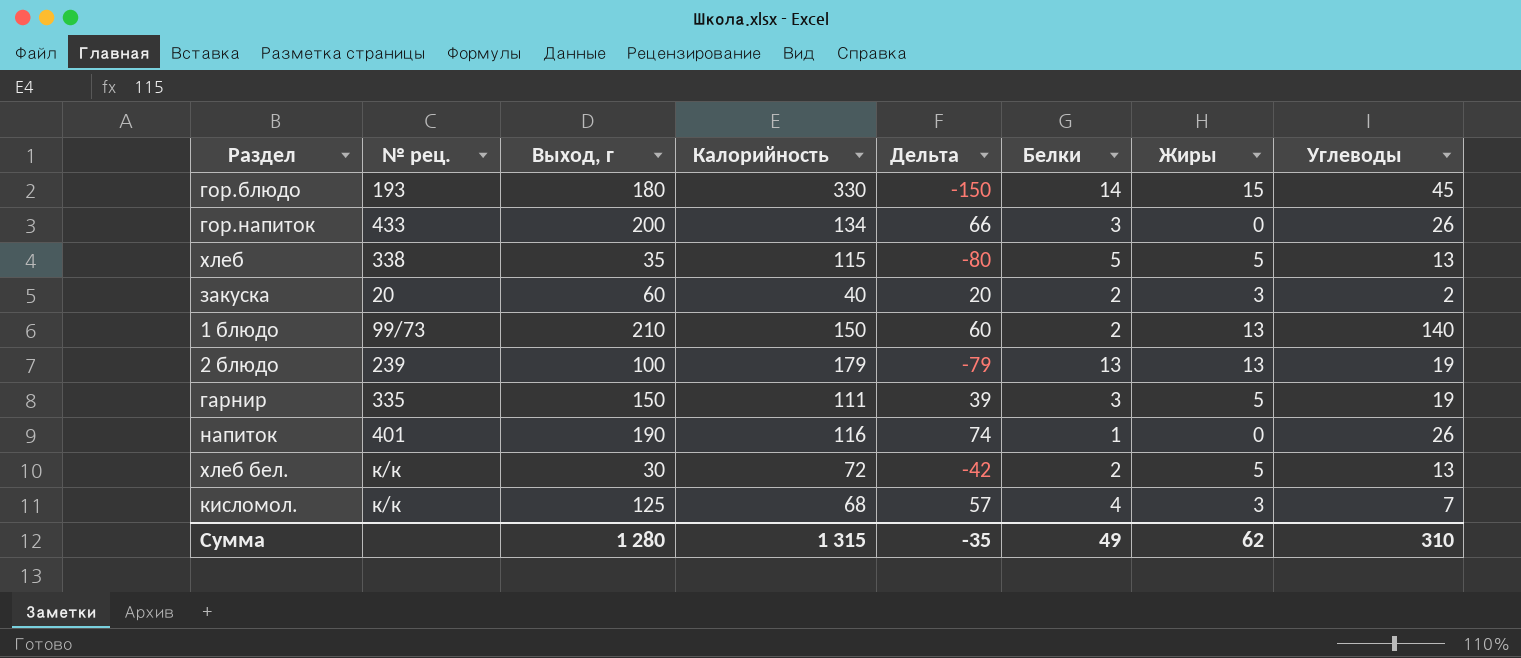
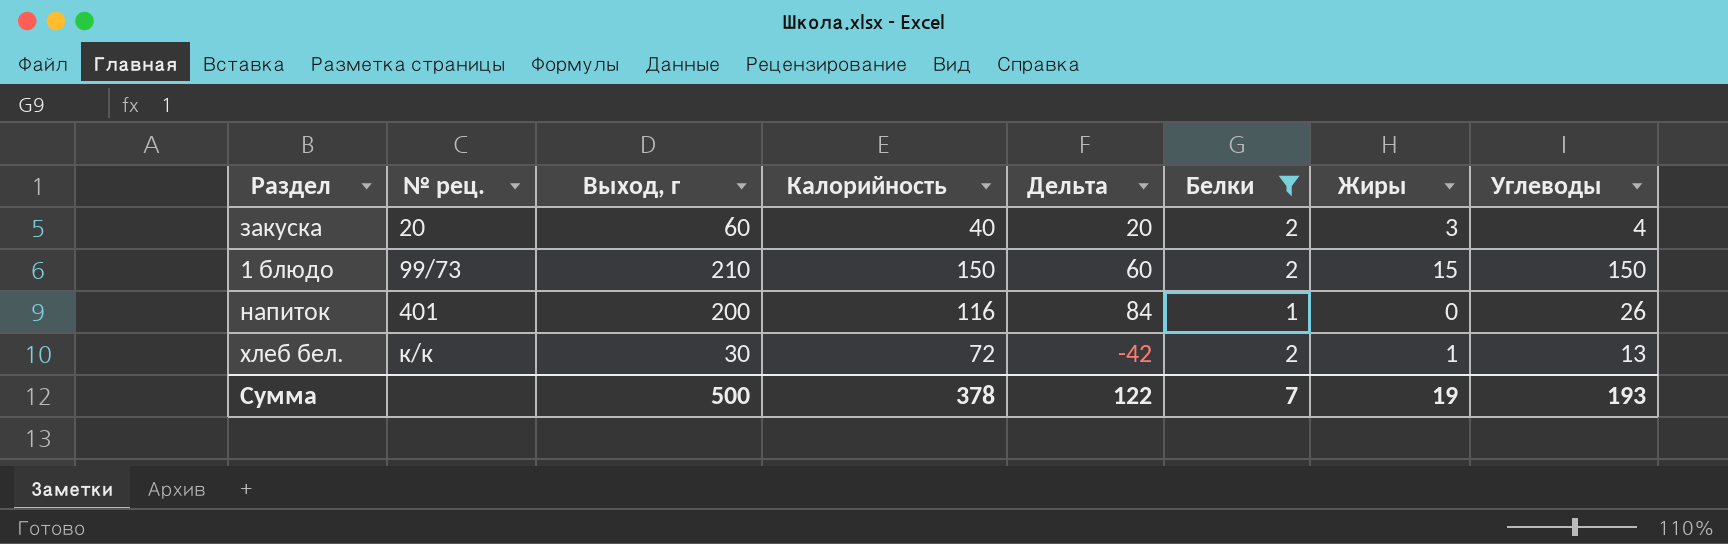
filter: none -> Белки <= 2
закуска | Углеводы: 2 -> 4
1 блюдо | Жиры: 13 -> 15
1 блюдо | Углеводы: 140 -> 150
напиток | Выход, г: 190 -> 200
напиток | Дельта: 74 -> 84
хлеб бел. | Жиры: 5 -> 1
Сумма | Выход, г: 1 280 -> 500
Сумма | Калорийность: 1 315 -> 378
Сумма | Дельта: -35 -> 122
Сумма | Белки: 49 -> 7
Сумма | Жиры: 62 -> 19
Сумма | Углеводы: 310 -> 193

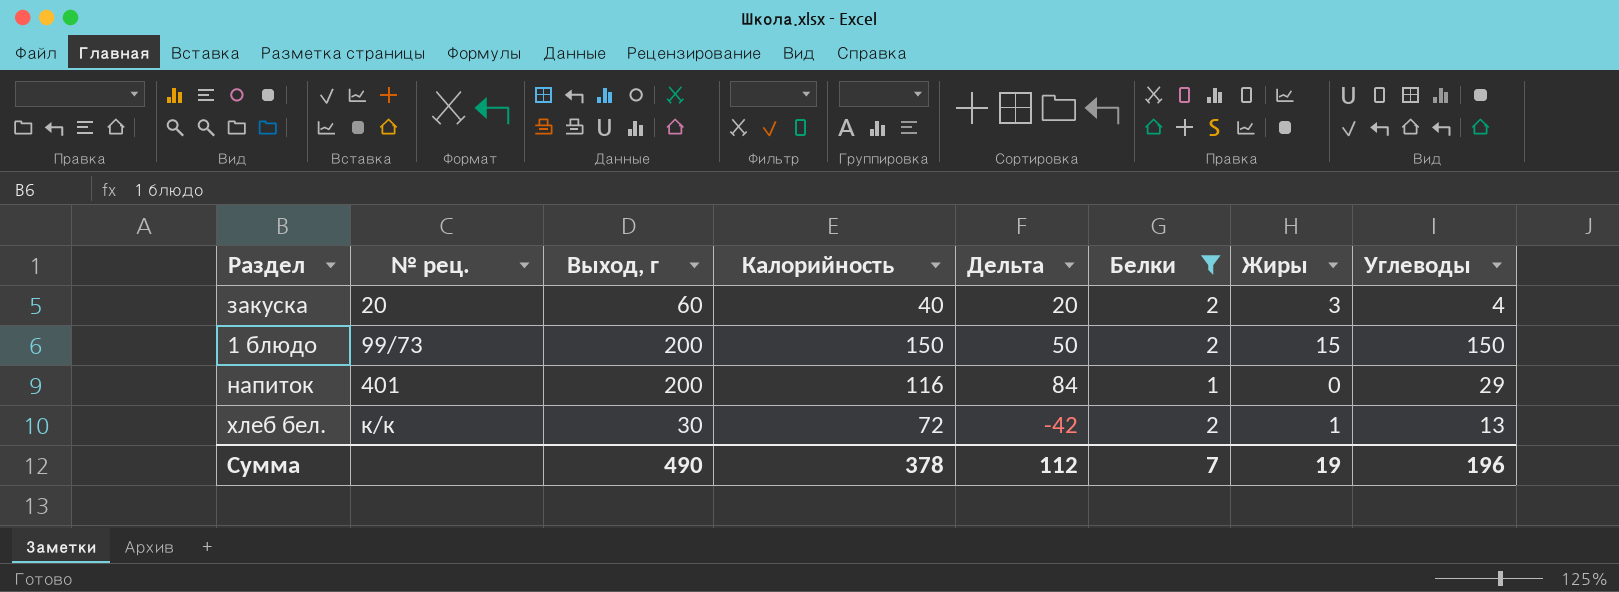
1 блюдо | Выход, г: 210 -> 200
1 блюдо | Дельта: 60 -> 50
напиток | Углеводы: 26 -> 29
Сумма | Выход, г: 500 -> 490
Сумма | Дельта: 122 -> 112
Сумма | Углеводы: 193 -> 196

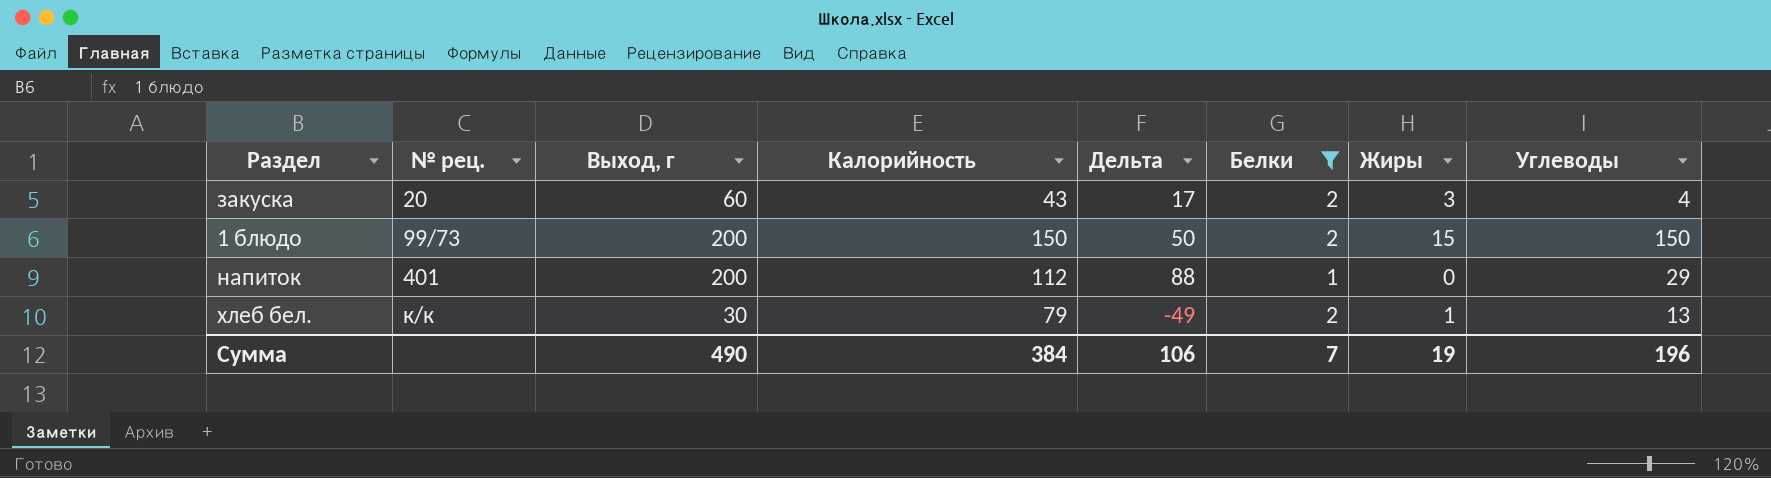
закуска | Калорийность: 40 -> 43
закуска | Дельта: 20 -> 17
напиток | Калорийность: 116 -> 112
напиток | Дельта: 84 -> 88
хлеб бел. | Калорийность: 72 -> 79
хлеб бел. | Дельта: -42 -> -49
Сумма | Калорийность: 378 -> 384
Сумма | Дельта: 112 -> 106

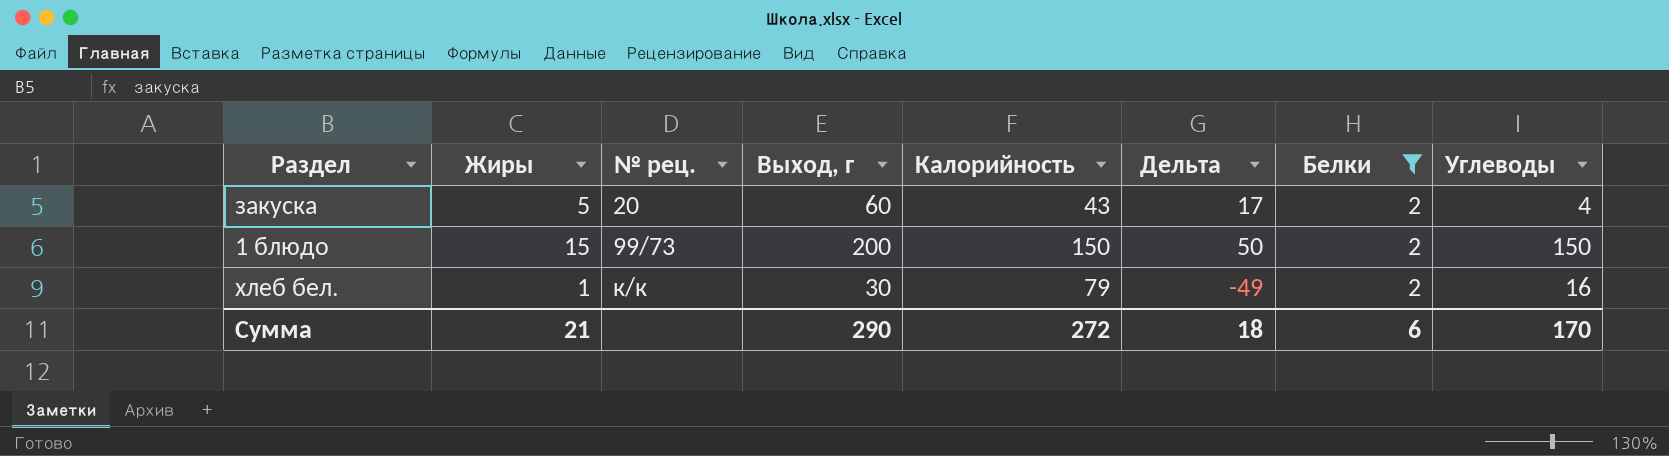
column Жиры | position: 7 -> 2
row напиток: 401 | 200 | 112 | 88 | 1 | 0 | 29 -> none
закуска | Жиры: 3 -> 5
хлеб бел. | Углеводы: 13 -> 16
Сумма | Жиры: 19 -> 21
Сумма | Выход, г: 490 -> 290
Сумма | Калорийность: 384 -> 272
Сумма | Дельта: 106 -> 18
Сумма | Белки: 7 -> 6
Сумма | Углеводы: 196 -> 170

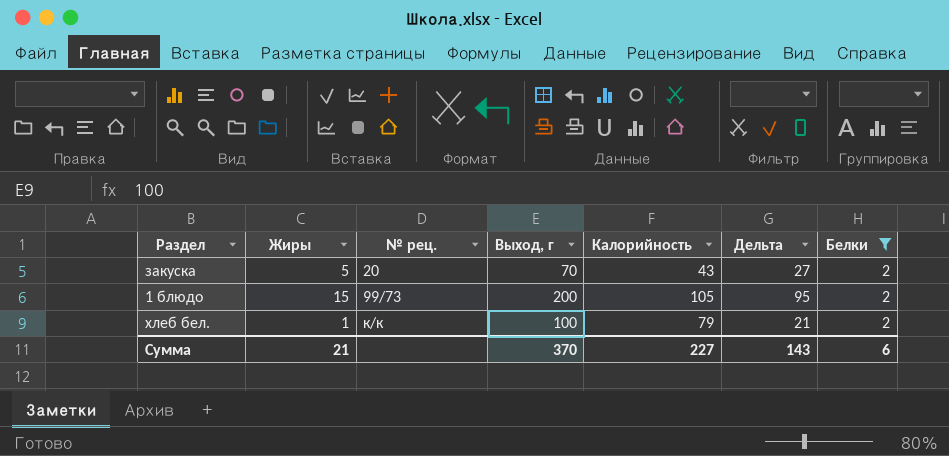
column Углеводы | position: 8 -> none
закуска | Выход, г: 60 -> 70
закуска | Дельта: 17 -> 27
1 блюдо | Калорийность: 150 -> 105
1 блюдо | Дельта: 50 -> 95
хлеб бел. | Выход, г: 30 -> 100
хлеб бел. | Дельта: -49 -> 21
Сумма | Выход, г: 290 -> 370
Сумма | Калорийность: 272 -> 227
Сумма | Дельта: 18 -> 143

